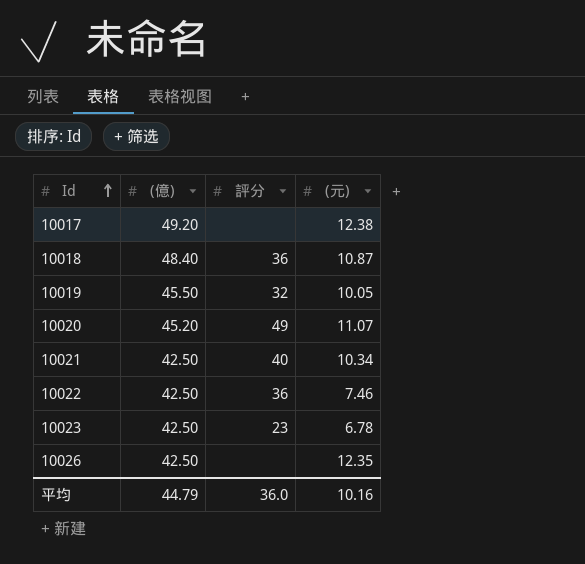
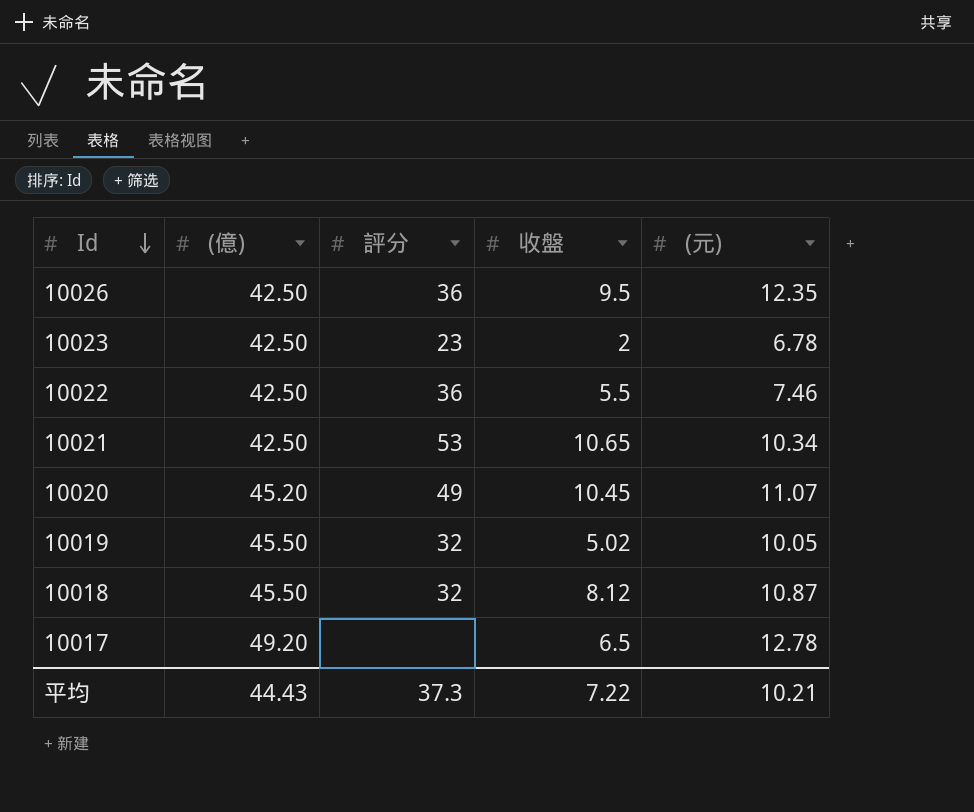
row order: Id ascending -> Id descending
column 收盤 | position: none -> 4
10026 | 評分: none -> 36
10021 | 評分: 40 -> 53
10018 | (億): 48.40 -> 45.50
10018 | 評分: 36 -> 32
10017 | (元): 12.38 -> 12.78
平均 | (億): 44.79 -> 44.43
平均 | 評分: 36.0 -> 37.3
平均 | (元): 10.16 -> 10.21

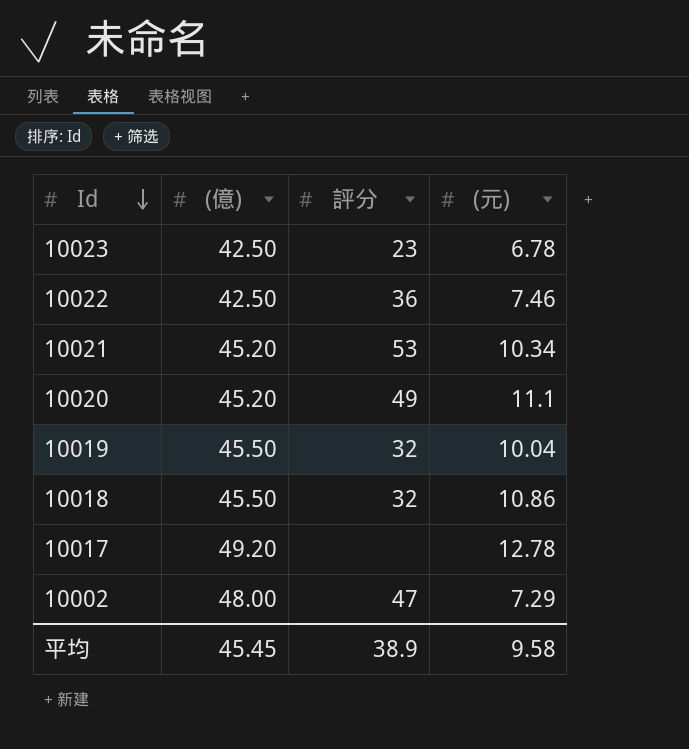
column 收盤 | position: 4 -> none
row 10026: 42.50 | 36 | 9.5 | 12.35 -> none
10021 | (億): 42.50 -> 45.20
10020 | (元): 11.07 -> 11.1
10019 | (元): 10.05 -> 10.04
10018 | (元): 10.87 -> 10.86
row 10002: none -> 48.00 | 47 | 7.29
平均 | (億): 44.43 -> 45.45
平均 | 評分: 37.3 -> 38.9
平均 | (元): 10.21 -> 9.58

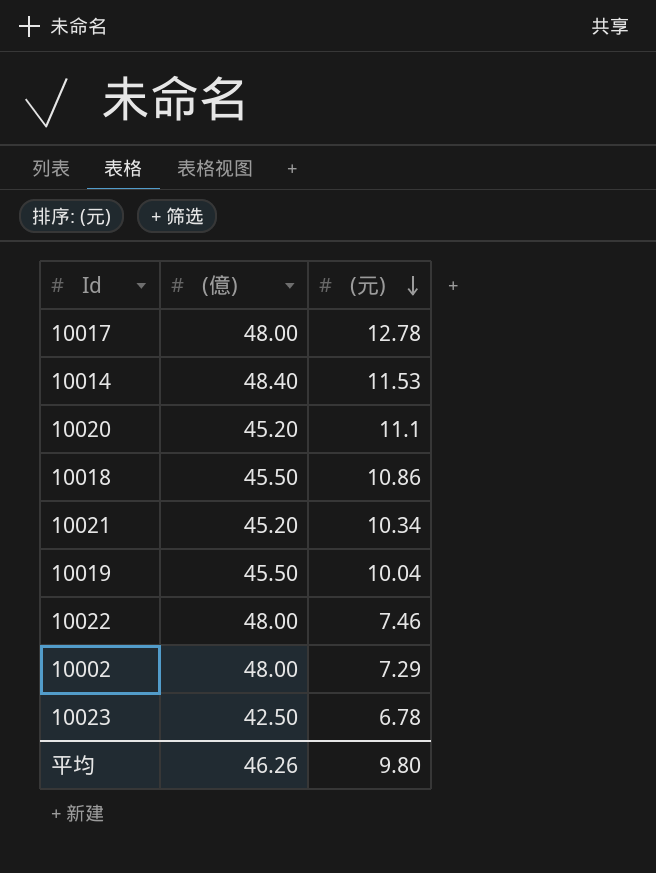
row order: Id descending -> (元) descending
column 評分 | position: 3 -> none
10017 | (億): 49.20 -> 48.00
row 10014: none -> 48.40 | 11.53
10022 | (億): 42.50 -> 48.00
平均 | (億): 45.45 -> 46.26
平均 | (元): 9.58 -> 9.80

